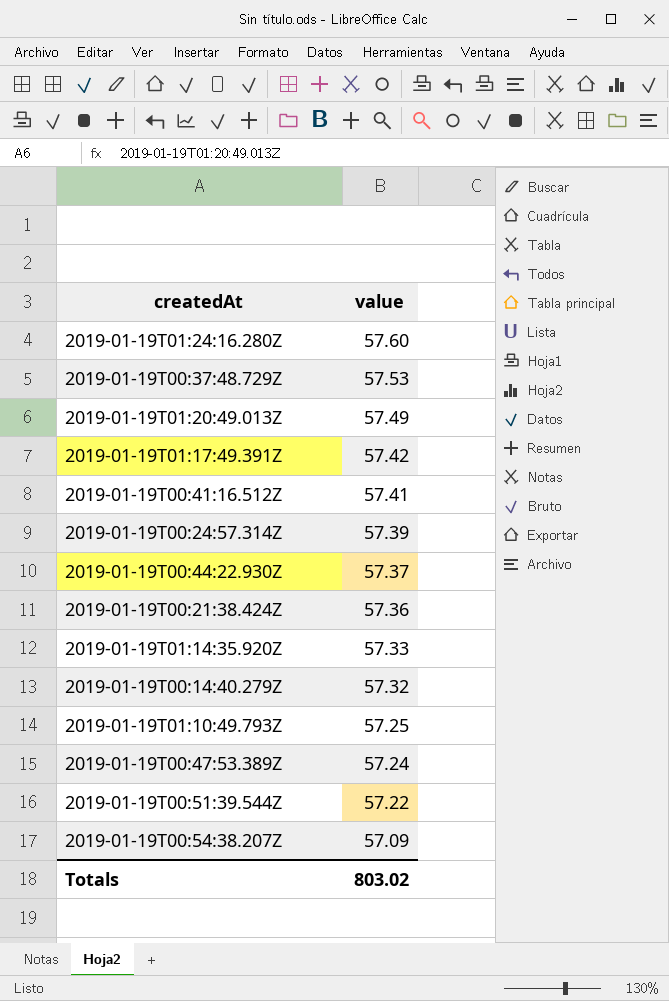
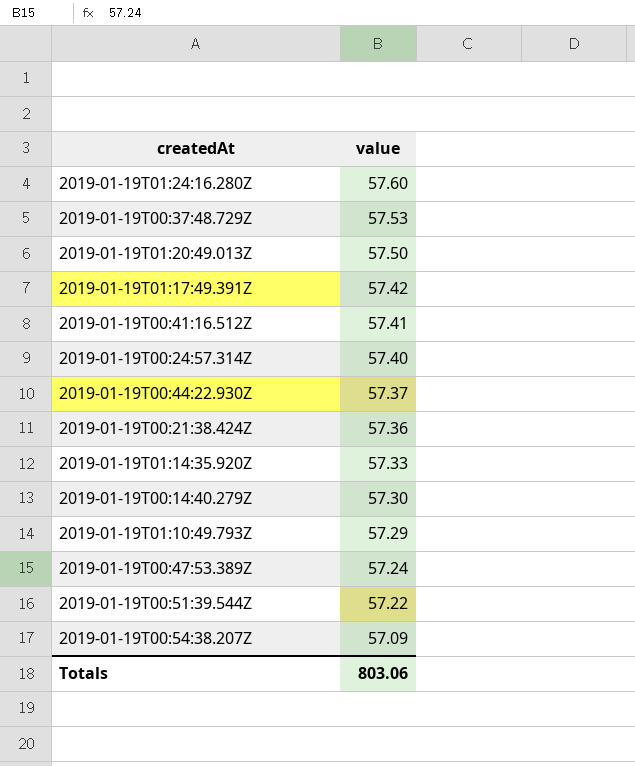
2019-01-19T01:20:49.013Z | value: 57.49 -> 57.50
2019-01-19T00:24:57.314Z | value: 57.39 -> 57.40
2019-01-19T00:14:40.279Z | value: 57.32 -> 57.30
2019-01-19T01:10:49.793Z | value: 57.25 -> 57.29
Totals | value: 803.02 -> 803.06

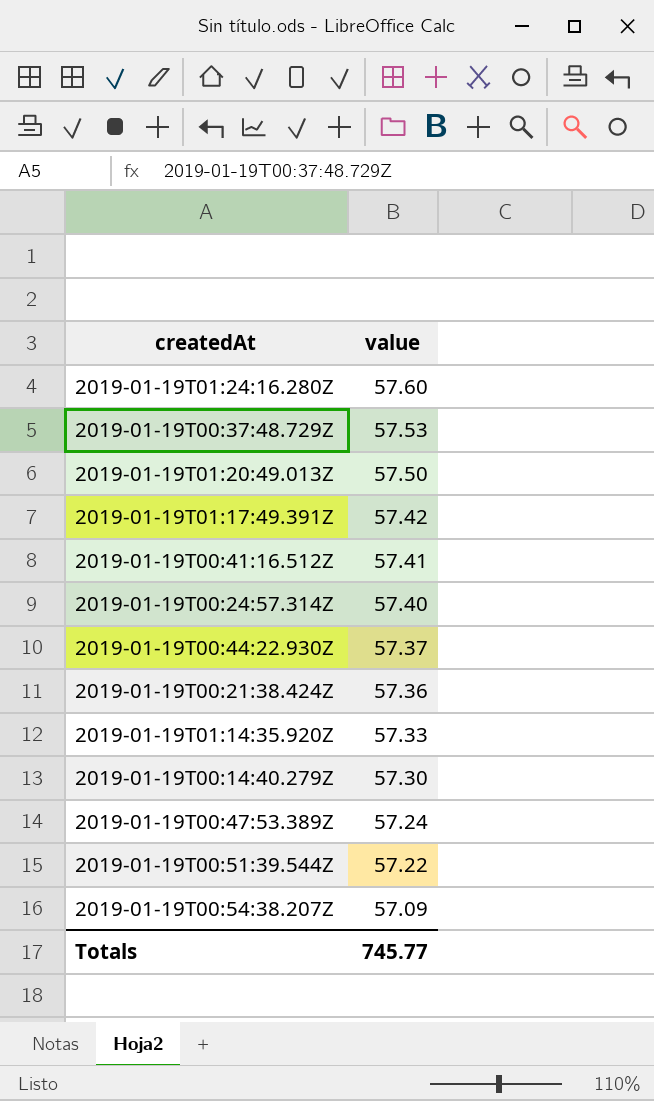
row 2019-01-19T01:10:49.793Z: 57.29 -> none
Totals | value: 803.06 -> 745.77

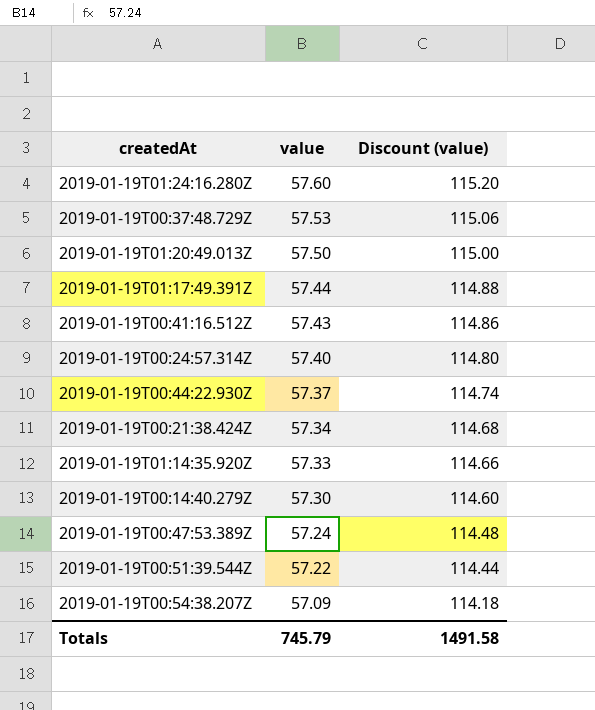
column Discount (value) | formula: none -> [value] * 2
2019-01-19T01:17:49.391Z | value: 57.42 -> 57.44
2019-01-19T00:41:16.512Z | value: 57.41 -> 57.43
2019-01-19T00:21:38.424Z | value: 57.36 -> 57.34
Totals | value: 745.77 -> 745.79

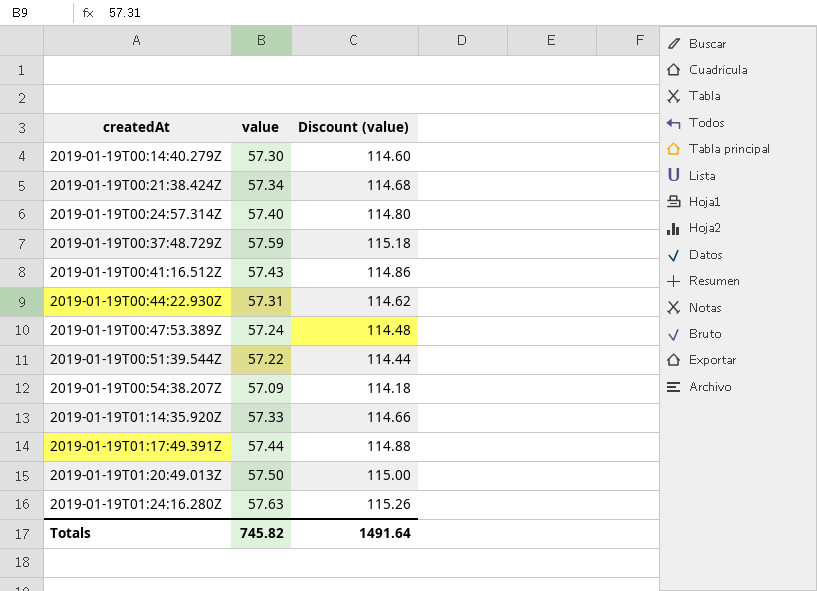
row order: value descending -> createdAt ascending
2019-01-19T00:37:48.729Z | value: 57.53 -> 57.59
2019-01-19T00:37:48.729Z | Discount (value): 115.06 -> 115.18
2019-01-19T00:44:22.930Z | value: 57.37 -> 57.31
2019-01-19T00:44:22.930Z | Discount (value): 114.74 -> 114.62
2019-01-19T01:24:16.280Z | value: 57.60 -> 57.63
2019-01-19T01:24:16.280Z | Discount (value): 115.20 -> 115.26
Totals | value: 745.79 -> 745.82
Totals | Discount (value): 1491.58 -> 1491.64

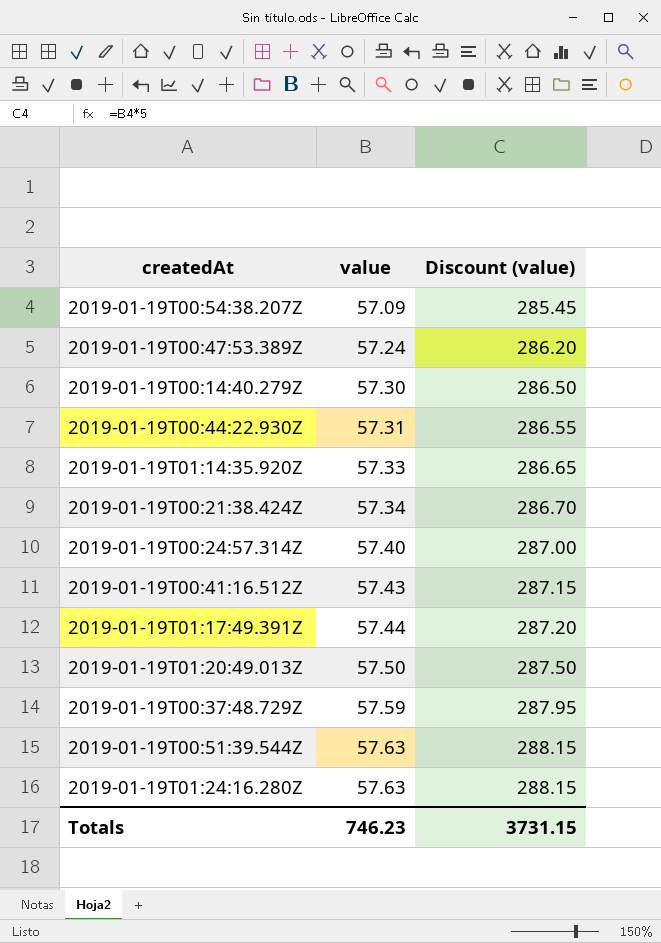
row order: createdAt ascending -> value ascending
column Discount (value) | formula: [value] * 2 -> [value] * 5
2019-01-19T00:51:39.544Z | value: 57.22 -> 57.63
Totals | value: 745.82 -> 746.23
Totals | Discount (value): 1491.64 -> 3731.15

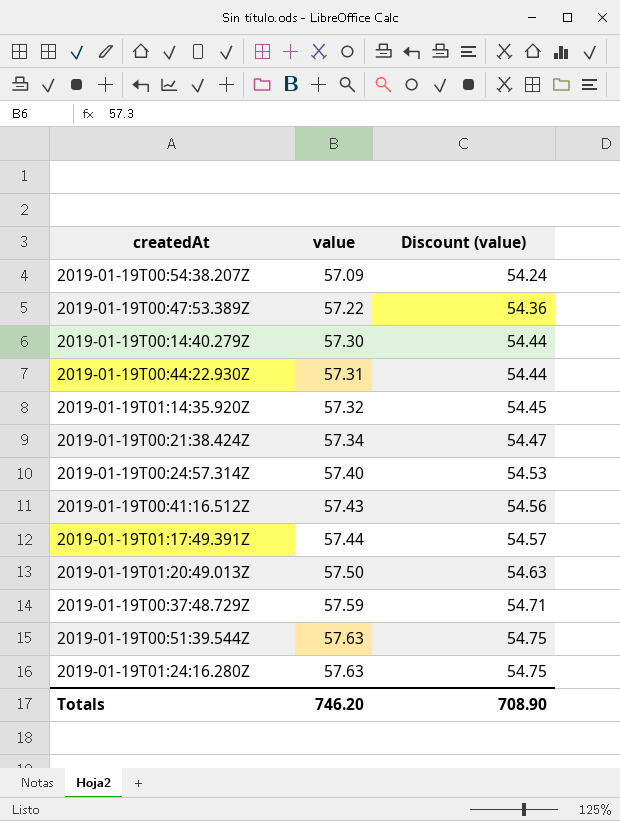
column Discount (value) | formula: [value] * 5 -> [value] * 0.95
2019-01-19T00:47:53.389Z | value: 57.24 -> 57.22
2019-01-19T01:14:35.920Z | value: 57.33 -> 57.32
Totals | value: 746.23 -> 746.20
Totals | Discount (value): 3731.15 -> 708.90

